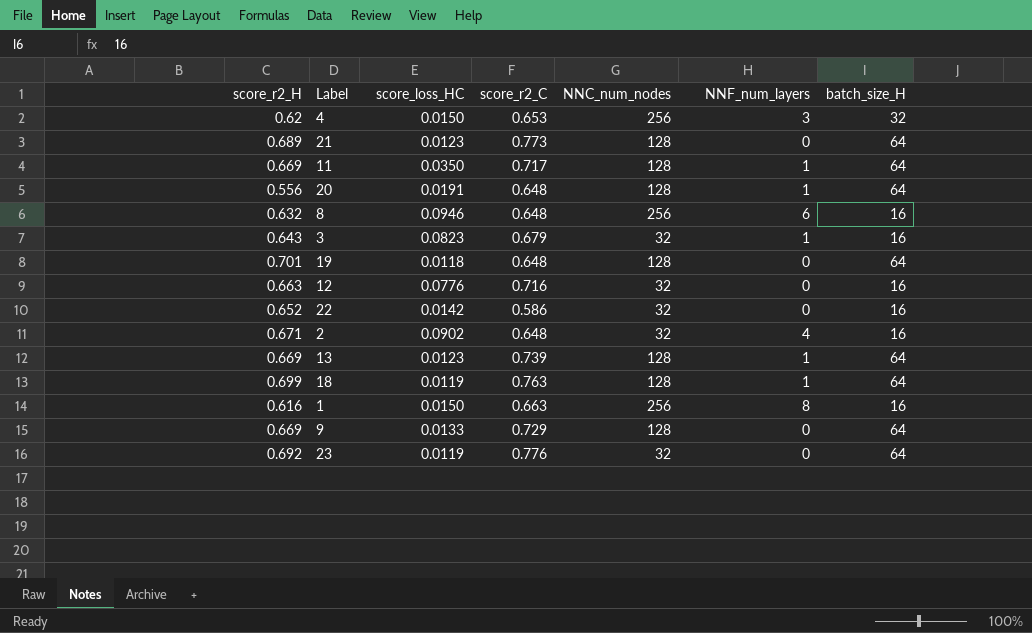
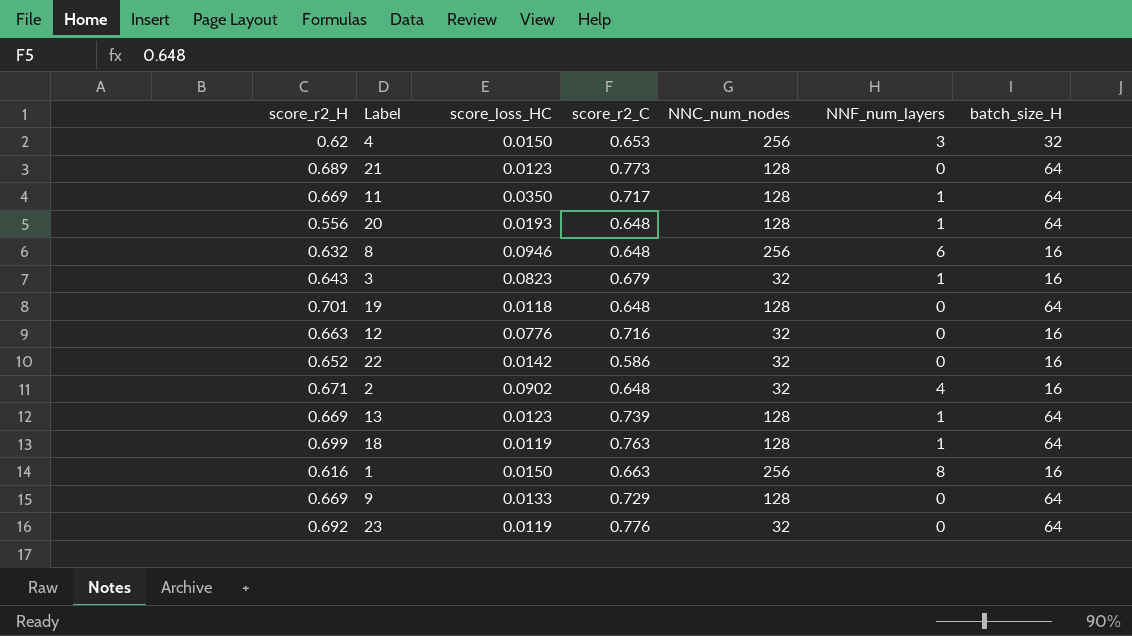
20 | score_loss_HC: 0.0191 -> 0.0193

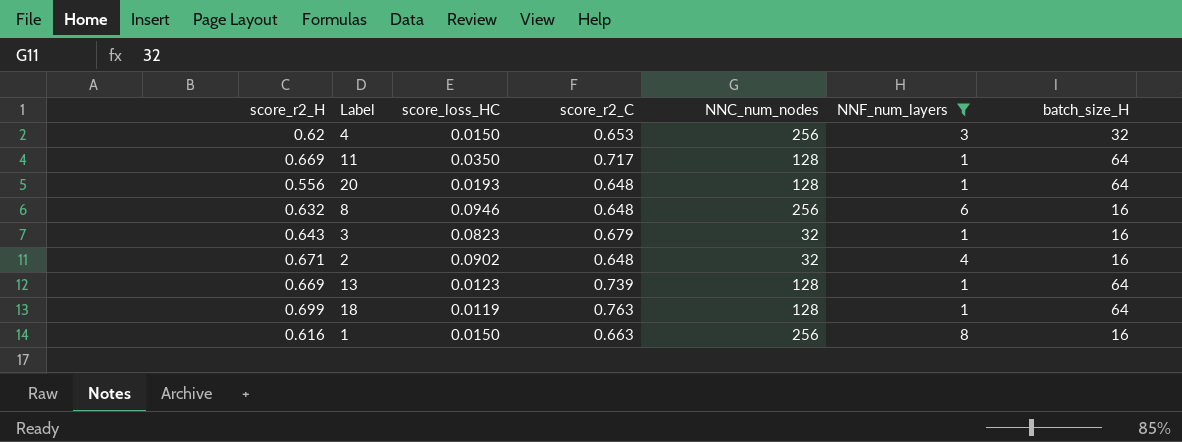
filter: none -> NNF_num_layers != 0

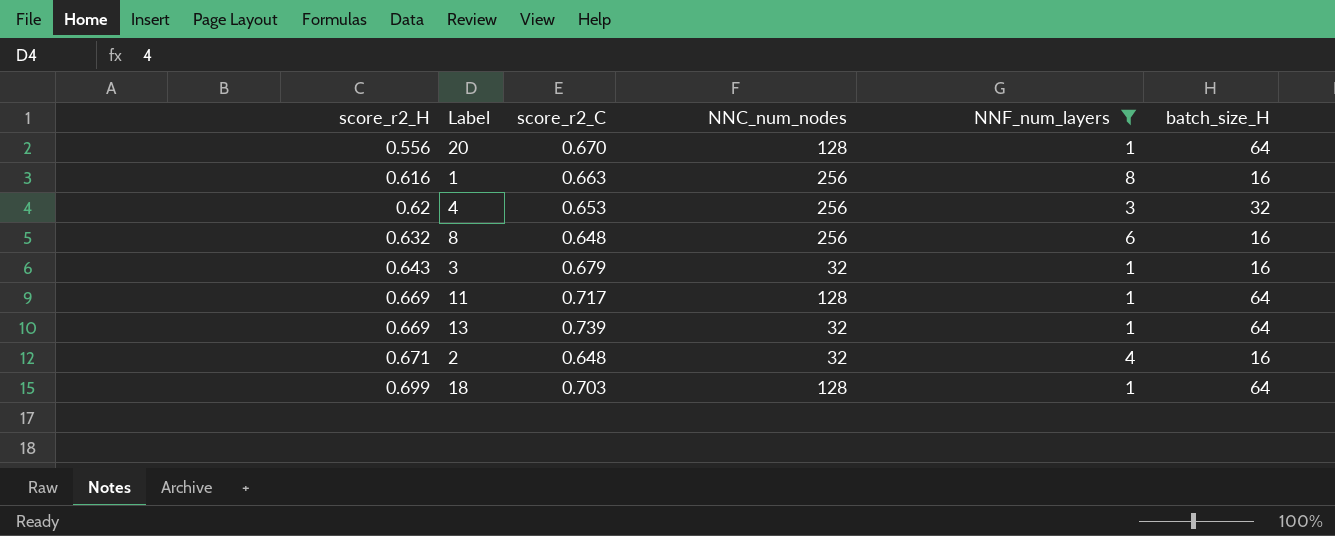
row order: none -> score_r2_H ascending
column score_loss_HC | position: 3 -> none
20 | score_r2_C: 0.648 -> 0.670
13 | NNC_num_nodes: 128 -> 32
18 | score_r2_C: 0.763 -> 0.703

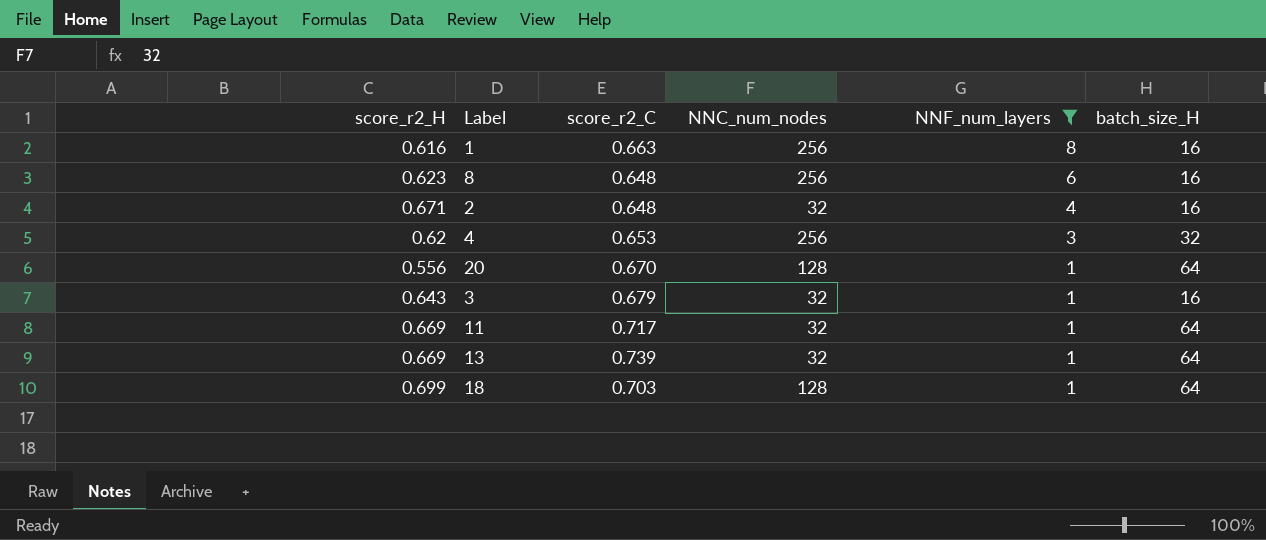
row order: score_r2_H ascending -> NNF_num_layers descending
8 | score_r2_H: 0.632 -> 0.623
11 | NNC_num_nodes: 128 -> 32

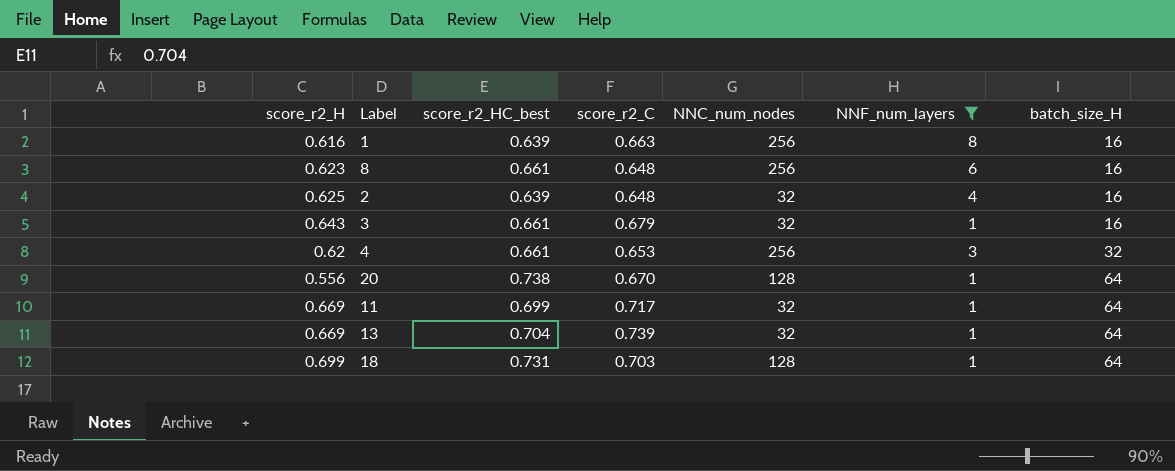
row order: NNF_num_layers descending -> batch_size_H ascending
column score_r2_HC_best | position: none -> 3
2 | score_r2_H: 0.671 -> 0.625

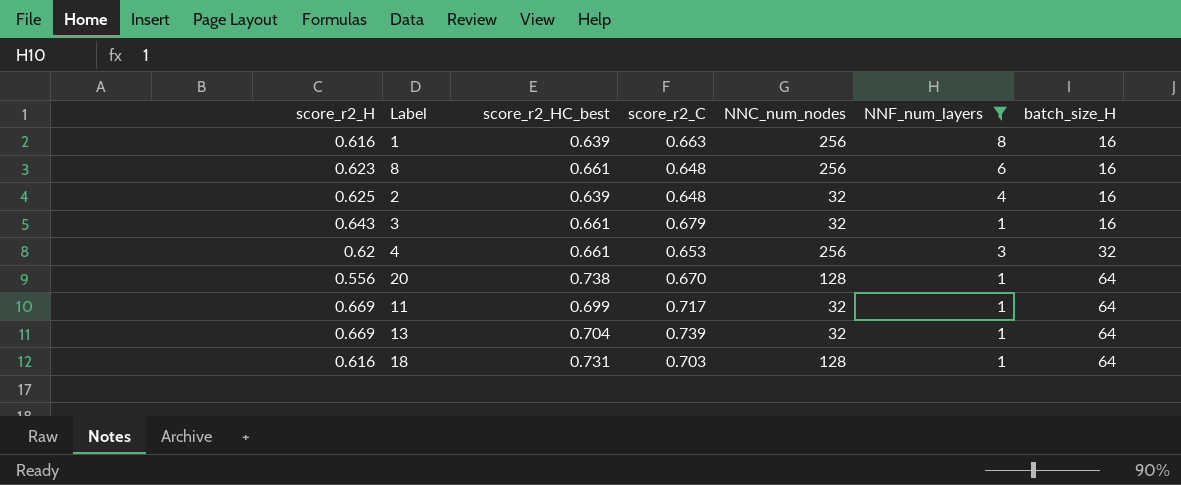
18 | score_r2_H: 0.699 -> 0.616

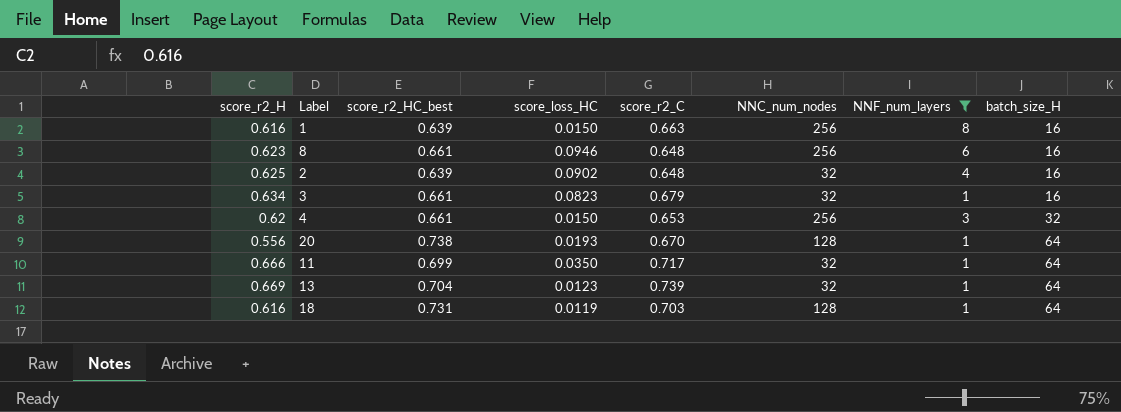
column score_loss_HC | position: none -> 4
3 | score_r2_H: 0.643 -> 0.634
11 | score_r2_H: 0.669 -> 0.666

